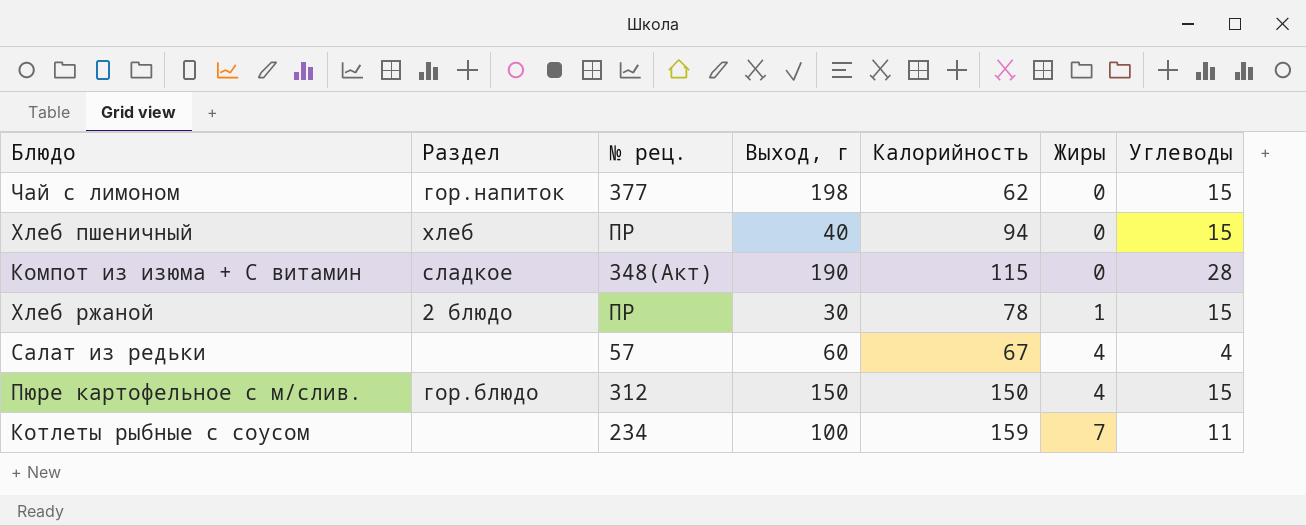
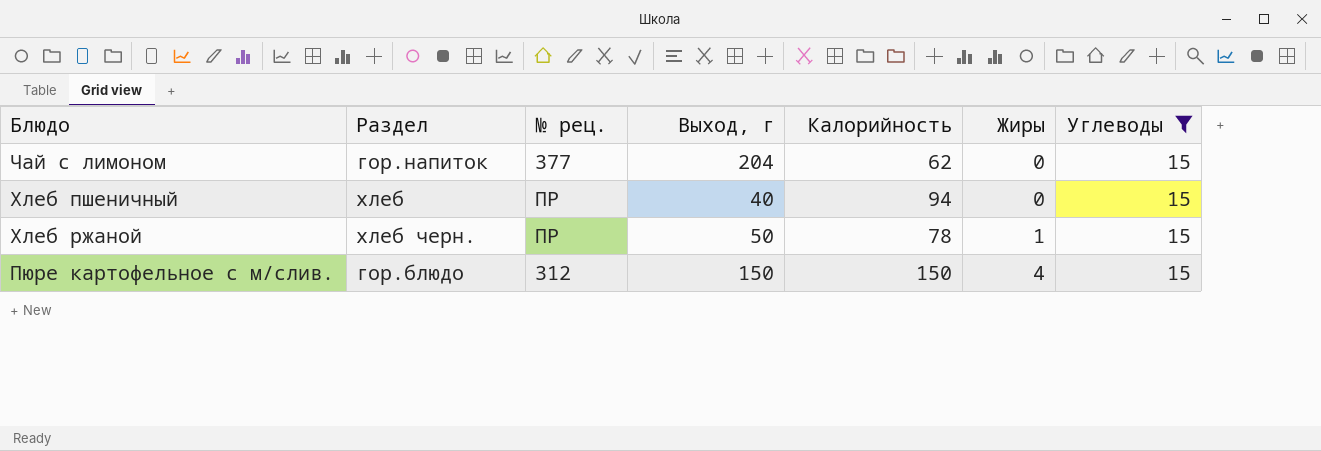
filter: none -> Углеводы = 15
Чай с лимоном | Выход, г: 198 -> 204
Хлеб ржаной | Раздел: 2 блюдо -> хлеб черн.
Хлеб ржаной | Выход, г: 30 -> 50

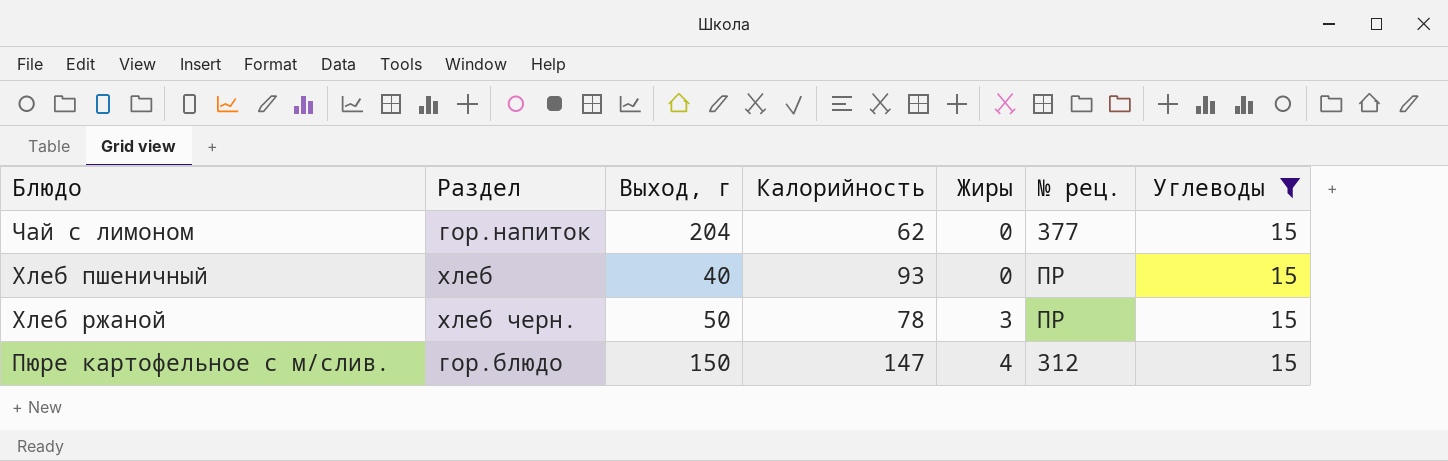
column № рец. | position: 3 -> 6
Хлеб пшеничный | Калорийность: 94 -> 93
Хлеб ржаной | Жиры: 1 -> 3
Пюре картофельное с м/слив. | Калорийность: 150 -> 147

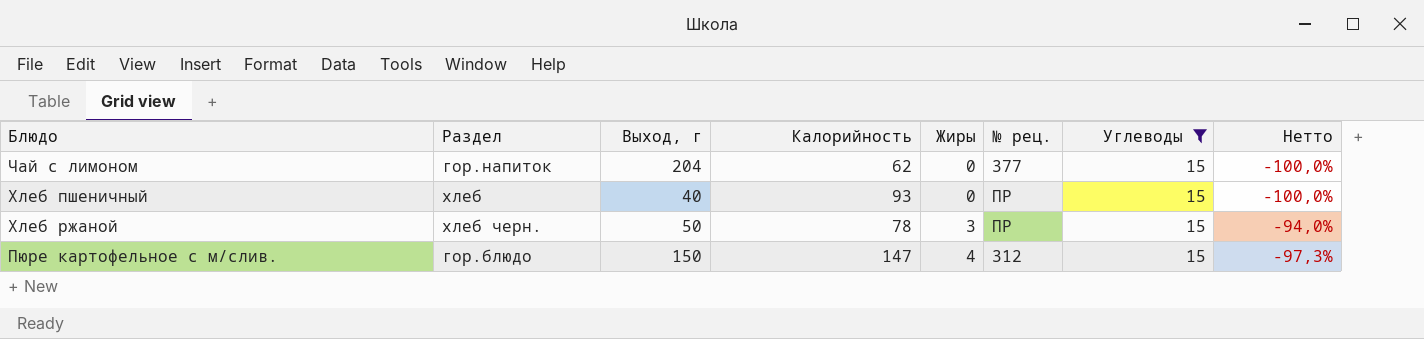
column Нетто | formula: none -> ([Жиры] - [Выход, г]) / [Выход, г]

